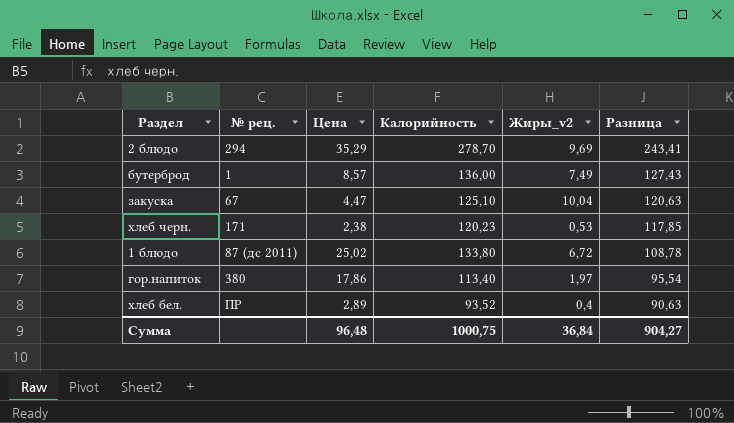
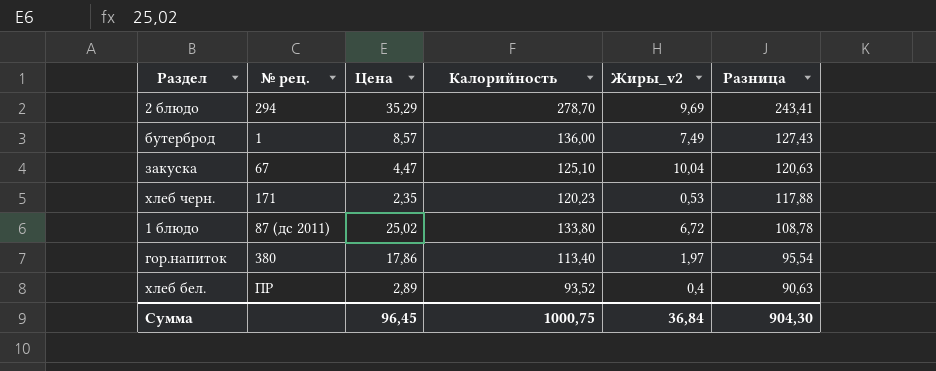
хлеб черн. | Цена: 2,38 -> 2,35
хлеб черн. | Разница: 117,85 -> 117,88
Сумма | Цена: 96,48 -> 96,45
Сумма | Разница: 904,27 -> 904,30

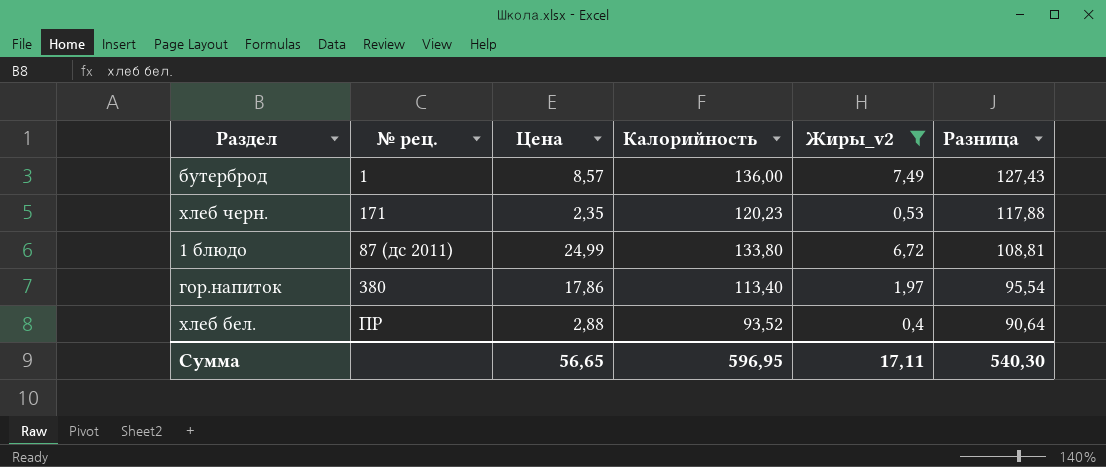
filter: none -> Жиры_v2 <= 7,49
1 блюдо | Цена: 25,02 -> 24,99
1 блюдо | Разница: 108,78 -> 108,81
хлеб бел. | Цена: 2,89 -> 2,88
хлеб бел. | Разница: 90,63 -> 90,64
Сумма | Цена: 96,45 -> 56,65
Сумма | Калорийность: 1000,75 -> 596,95
Сумма | Жиры_v2: 36,84 -> 17,11
Сумма | Разница: 904,30 -> 540,30

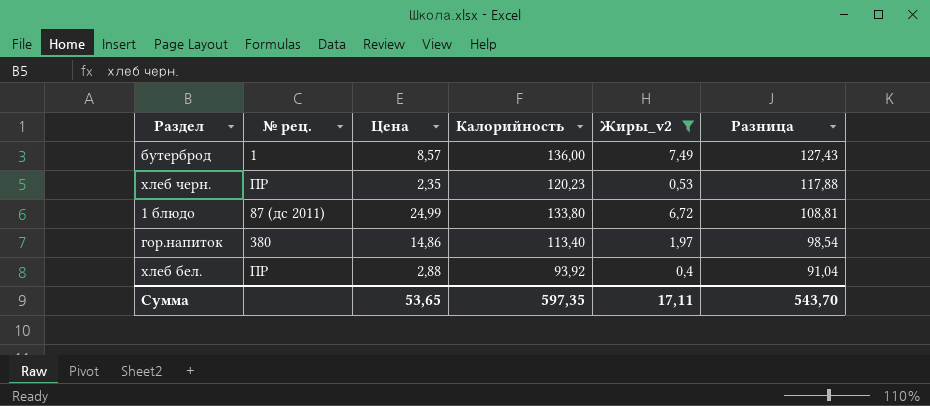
хлеб черн. | № рец.: 171 -> ПР
гор.напиток | Цена: 17,86 -> 14,86
гор.напиток | Разница: 95,54 -> 98,54
хлеб бел. | Калорийность: 93,52 -> 93,92
хлеб бел. | Разница: 90,64 -> 91,04
Сумма | Цена: 56,65 -> 53,65
Сумма | Калорийность: 596,95 -> 597,35
Сумма | Разница: 540,30 -> 543,70

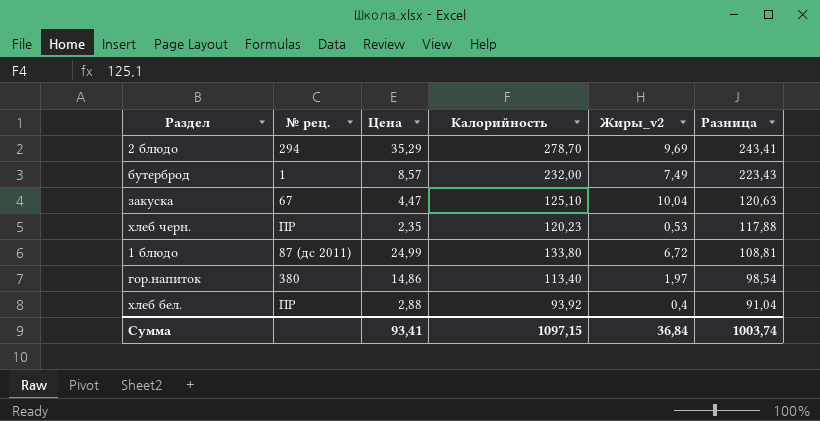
filter: Жиры_v2 <= 7,49 -> none
бутерброд | Калорийность: 136,00 -> 232,00
бутерброд | Разница: 127,43 -> 223,43
Сумма | Цена: 53,65 -> 93,41
Сумма | Калорийность: 597,35 -> 1097,15
Сумма | Жиры_v2: 17,11 -> 36,84
Сумма | Разница: 543,70 -> 1003,74

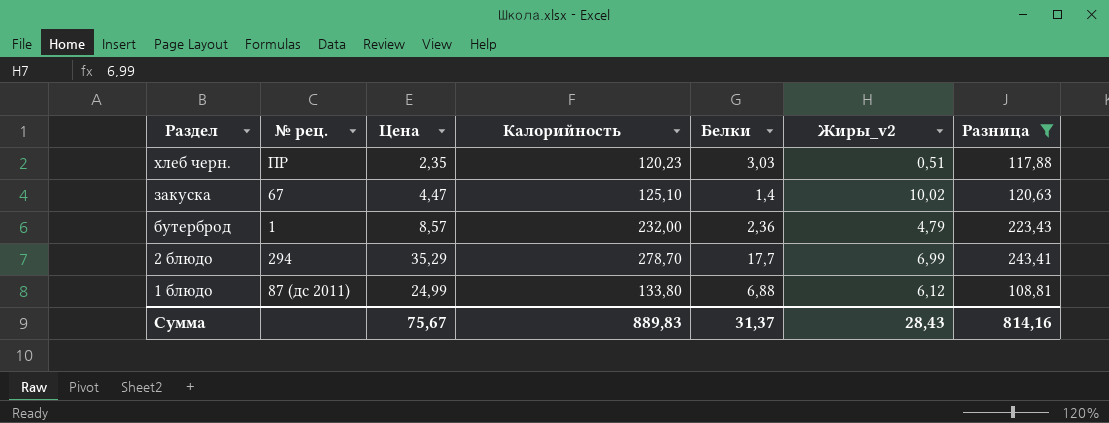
filter: none -> Разница >= 108,81
row order: Разница descending -> Раздел descending
column Белки | position: none -> 5
хлеб черн. | Жиры_v2: 0,53 -> 0,51
закуска | Жиры_v2: 10,04 -> 10,02
бутерброд | Жиры_v2: 7,49 -> 4,79
2 блюдо | Жиры_v2: 9,69 -> 6,99
1 блюдо | Жиры_v2: 6,72 -> 6,12
Сумма | Цена: 93,41 -> 75,67
Сумма | Калорийность: 1097,15 -> 889,83
Сумма | Жиры_v2: 36,84 -> 28,43
Сумма | Разница: 1003,74 -> 814,16

